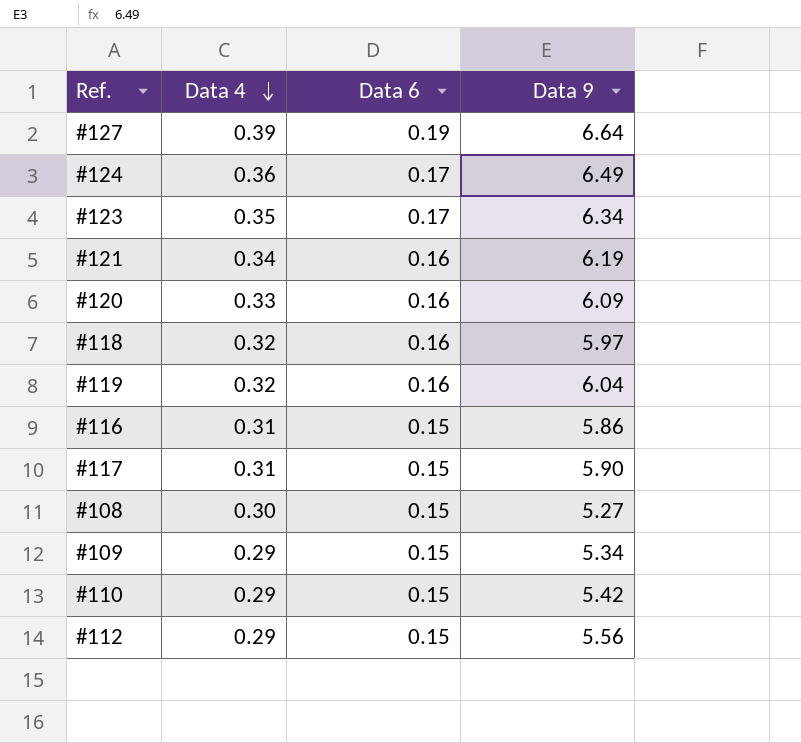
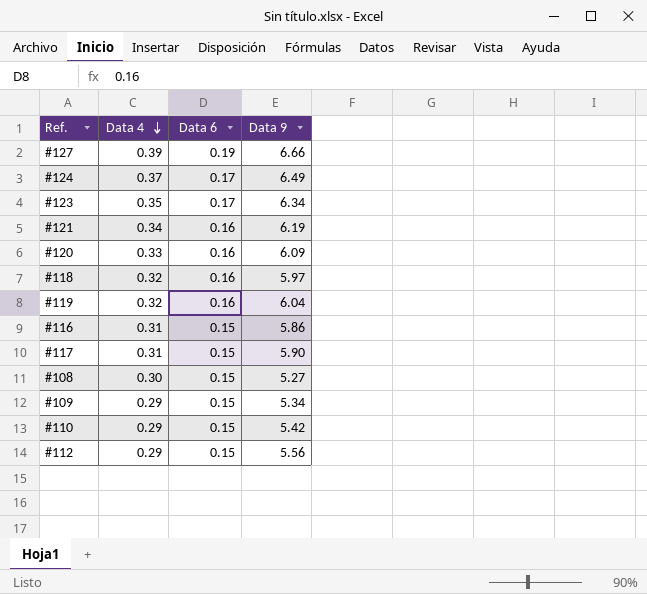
#127 | Data 9: 6.64 -> 6.66
#124 | Data 4: 0.36 -> 0.37

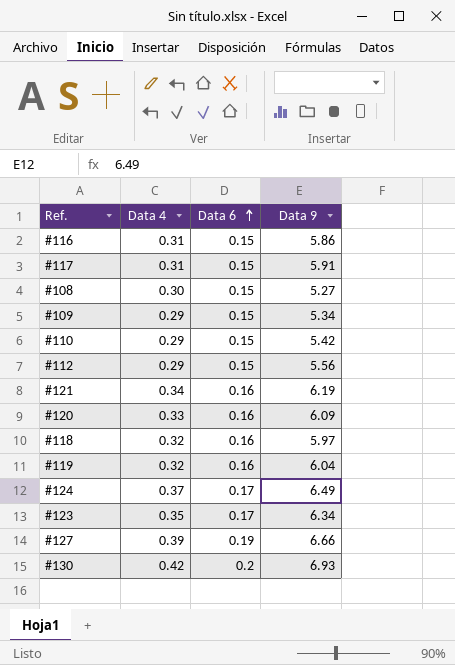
row order: Data 4 descending -> Data 6 ascending
#117 | Data 9: 5.90 -> 5.91
row #130: none -> 0.42 | 0.2 | 6.93

